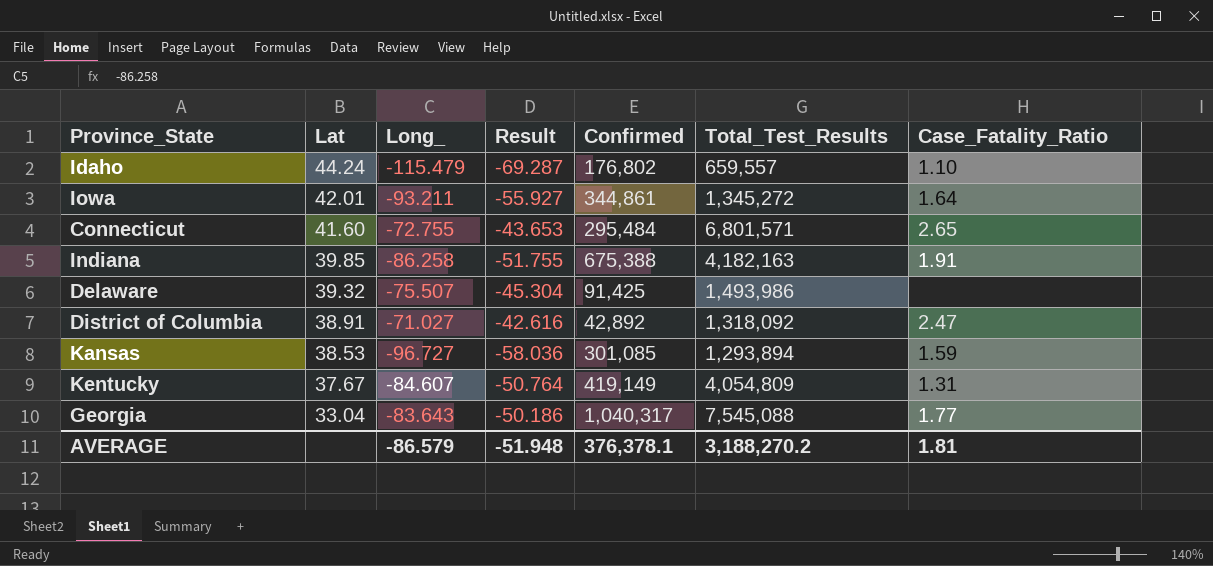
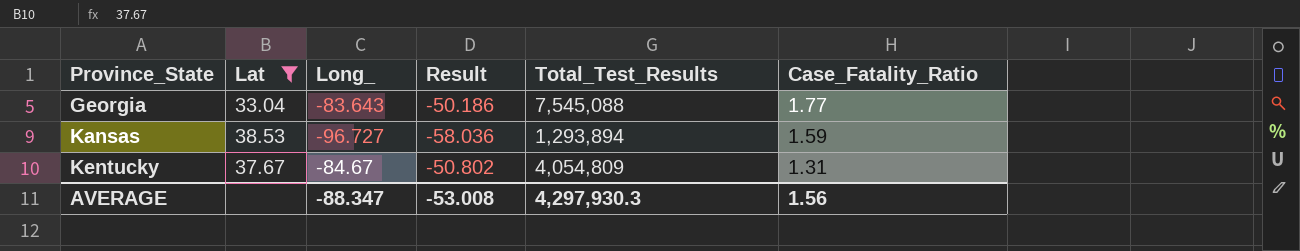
filter: none -> Lat <= 38.53
row order: Lat descending -> Province_State ascending
column Confirmed | position: 5 -> none
Kentucky | Long_: -84.607 -> -84.67
Kentucky | Result: -50.764 -> -50.802
AVERAGE | Long_: -86.579 -> -88.347
AVERAGE | Result: -51.948 -> -53.008
AVERAGE | Total_Test_Results: 3,188,270.2 -> 4,297,930.3
AVERAGE | Case_Fatality_Ratio: 1.81 -> 1.56

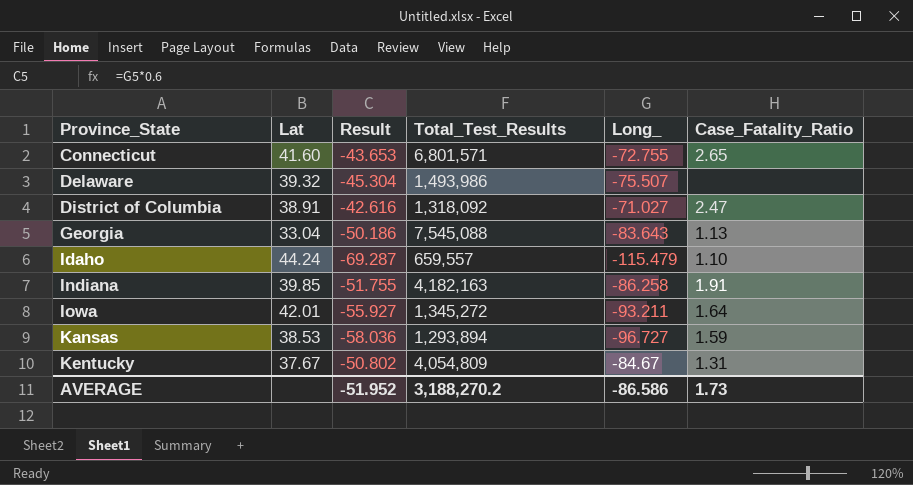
filter: Lat <= 38.53 -> none
column Long_ | position: 3 -> 5
Georgia | Case_Fatality_Ratio: 1.77 -> 1.13
AVERAGE | Result: -53.008 -> -51.952
AVERAGE | Total_Test_Results: 4,297,930.3 -> 3,188,270.2
AVERAGE | Long_: -88.347 -> -86.586
AVERAGE | Case_Fatality_Ratio: 1.56 -> 1.73

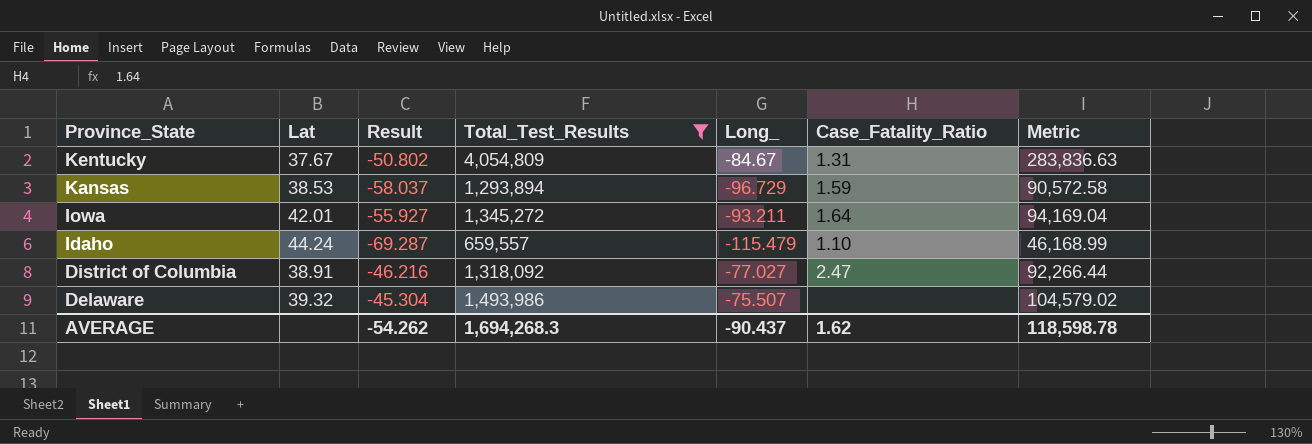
filter: none -> Total_Test_Results <= 4,054,809
row order: Province_State ascending -> Province_State descending
column Metric | formula: none -> [Total_Test_Results] * 0.07
Kansas | Result: -58.036 -> -58.037
Kansas | Long_: -96.727 -> -96.729
District of Columbia | Result: -42.616 -> -46.216
District of Columbia | Long_: -71.027 -> -77.027
AVERAGE | Result: -51.952 -> -54.262
AVERAGE | Total_Test_Results: 3,188,270.2 -> 1,694,268.3
AVERAGE | Long_: -86.586 -> -90.437
AVERAGE | Case_Fatality_Ratio: 1.73 -> 1.62

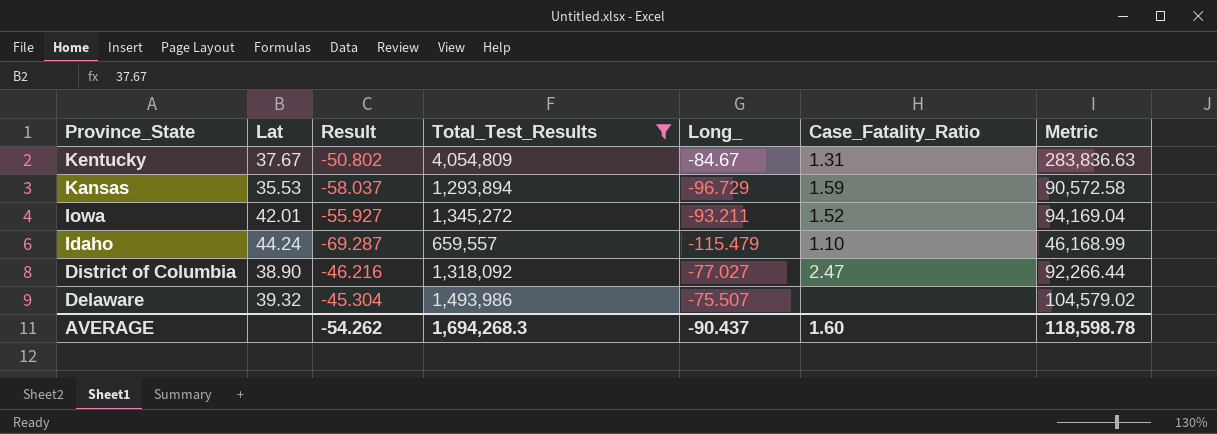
Kansas | Lat: 38.53 -> 35.53
Iowa | Case_Fatality_Ratio: 1.64 -> 1.52
District of Columbia | Lat: 38.91 -> 38.90
AVERAGE | Case_Fatality_Ratio: 1.62 -> 1.60

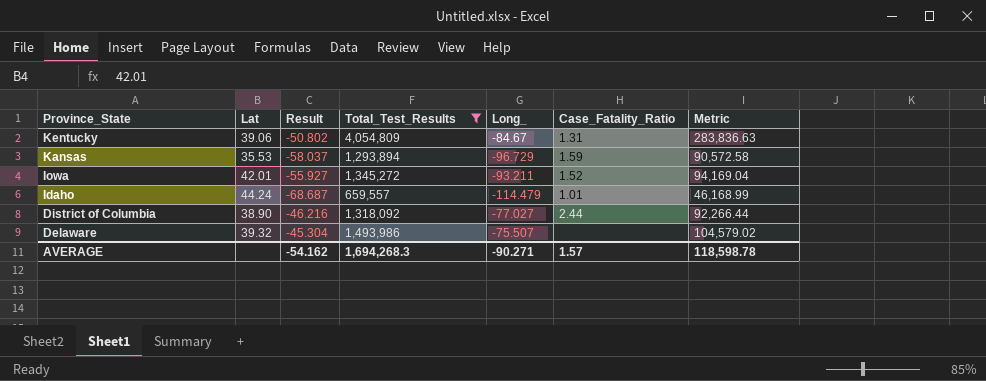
Kentucky | Lat: 37.67 -> 39.06
Idaho | Result: -69.287 -> -68.687
Idaho | Long_: -115.479 -> -114.479
Idaho | Case_Fatality_Ratio: 1.10 -> 1.01
District of Columbia | Case_Fatality_Ratio: 2.47 -> 2.44
AVERAGE | Result: -54.262 -> -54.162
AVERAGE | Long_: -90.437 -> -90.271
AVERAGE | Case_Fatality_Ratio: 1.60 -> 1.57

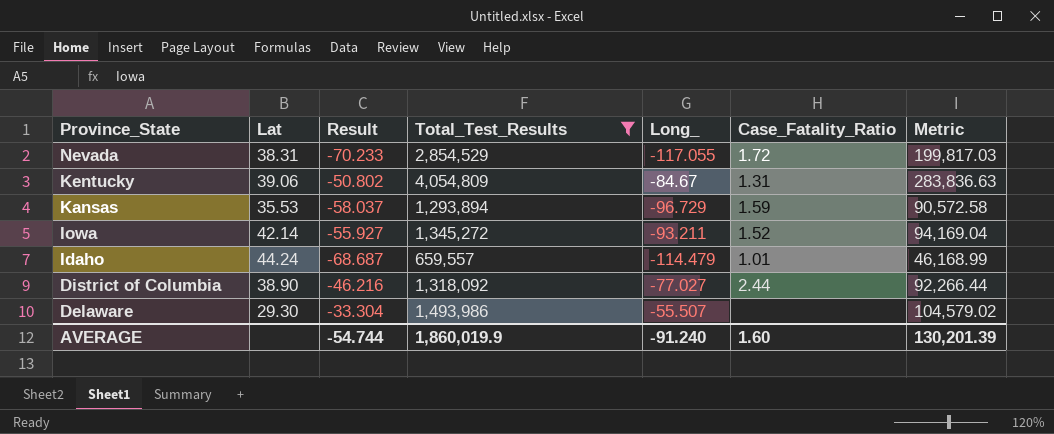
row Nevada: none -> 38.31 | -70.233 | 2,854,529 | -117.055 | 1.72 | 199,817.03
Iowa | Lat: 42.01 -> 42.14
Delaware | Lat: 39.32 -> 29.30
Delaware | Result: -45.304 -> -33.304
Delaware | Long_: -75.507 -> -55.507
AVERAGE | Result: -54.162 -> -54.744
AVERAGE | Total_Test_Results: 1,694,268.3 -> 1,860,019.9
AVERAGE | Long_: -90.271 -> -91.240
AVERAGE | Case_Fatality_Ratio: 1.57 -> 1.60
AVERAGE | Metric: 118,598.78 -> 130,201.39

